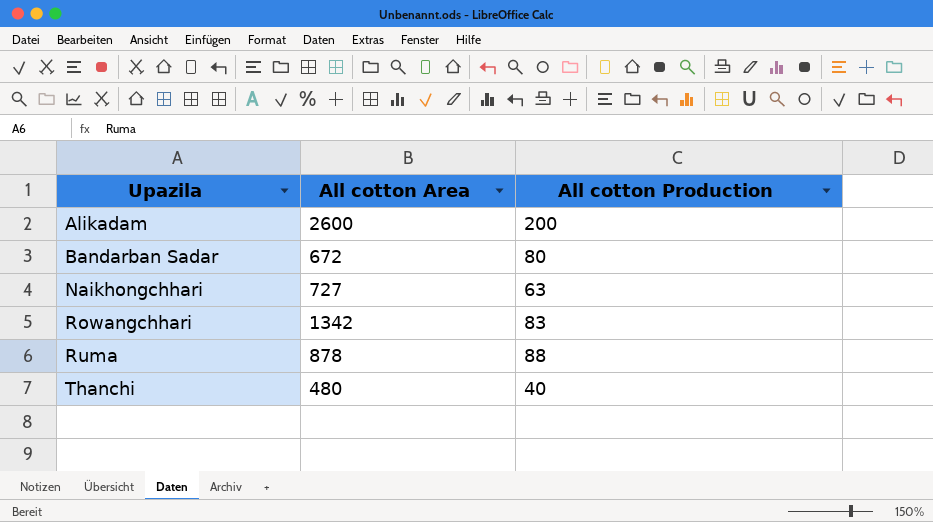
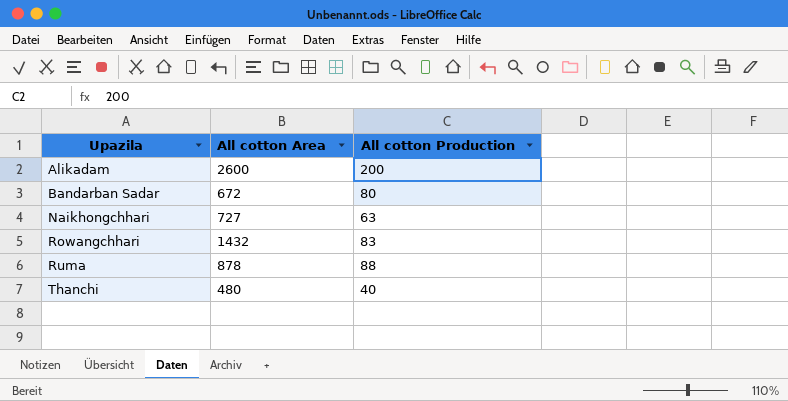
Rowangchhari | All cotton Area: 1342 -> 1432

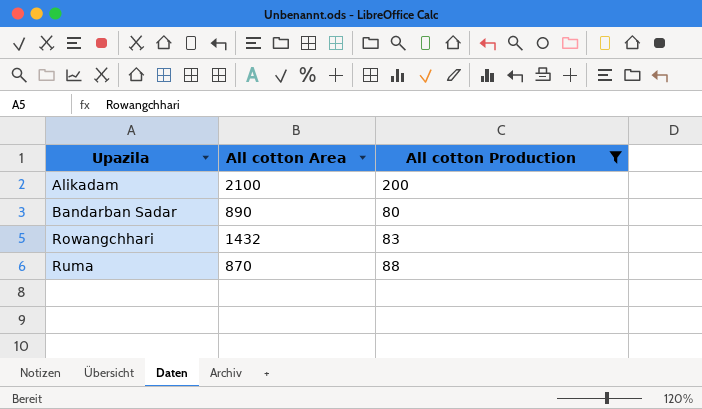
filter: none -> All cotton Production >= 80
Alikadam | All cotton Area: 2600 -> 2100
Bandarban Sadar | All cotton Area: 672 -> 890
Ruma | All cotton Area: 878 -> 870

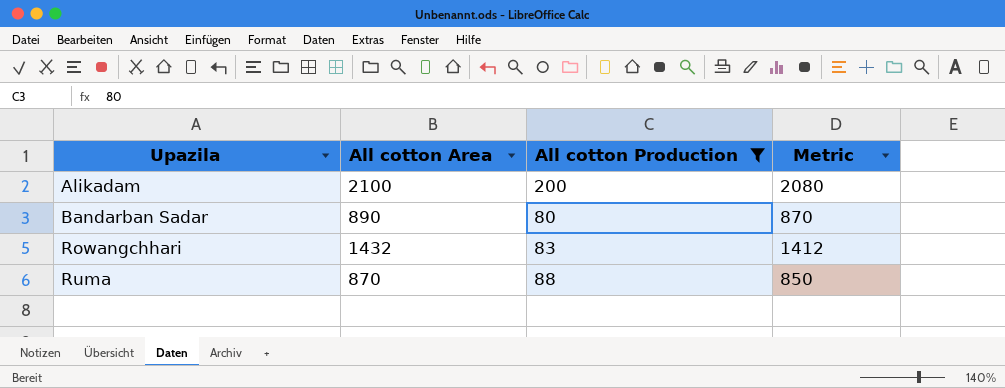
column Metric | formula: none -> [All cotton Area] - 20

